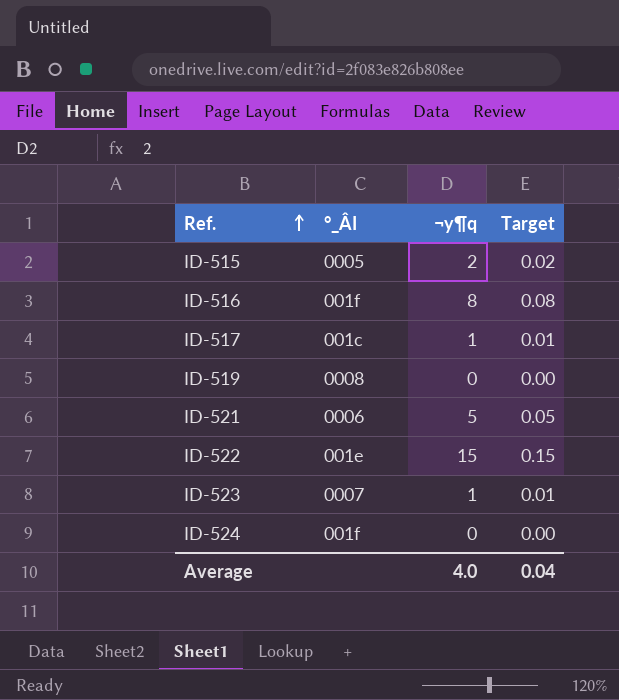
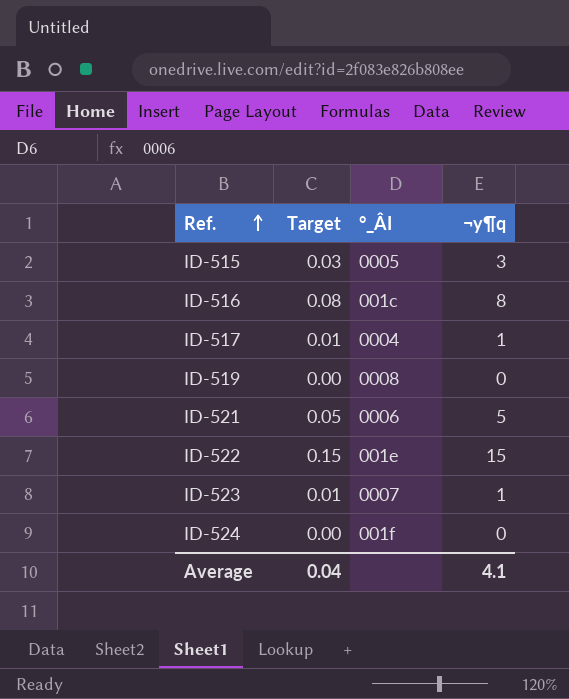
column Target | position: 4 -> 2
ID-515 | Target: 0.02 -> 0.03
ID-515 | ¬y¶q: 2 -> 3
ID-516 | °_ÂI: 001f -> 001c
ID-517 | °_ÂI: 001c -> 0004
Average | ¬y¶q: 4.0 -> 4.1

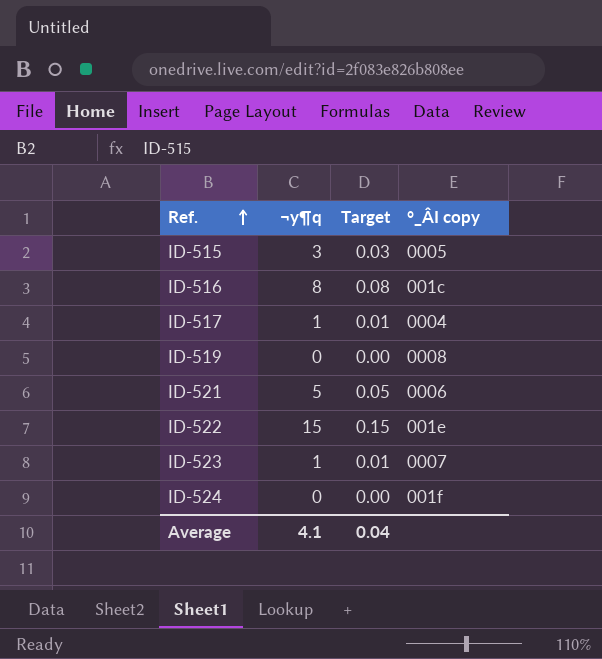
column ¬y¶q | position: 4 -> 2
column name: °_ÂI -> °_ÂI copy

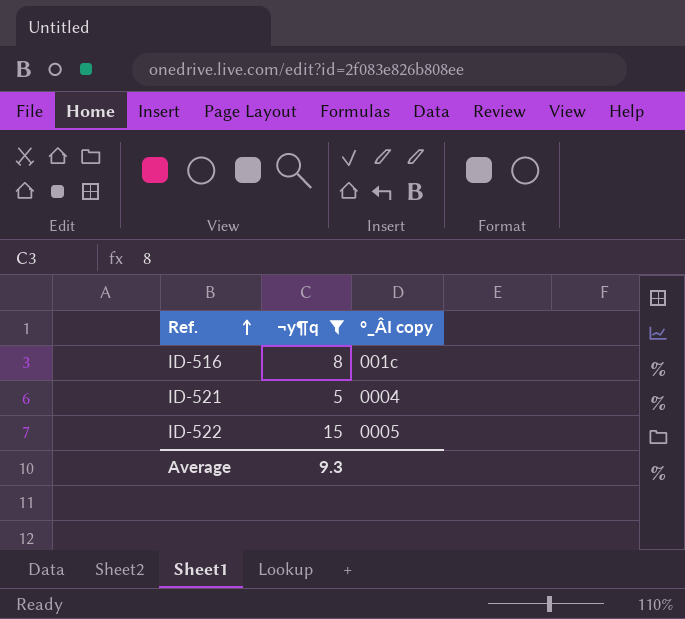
filter: none -> ¬y¶q >= 5
column Target | formula: [¬y¶q] * 0.01 -> none
ID-521 | °_ÂI copy: 0006 -> 0004
ID-522 | °_ÂI copy: 001e -> 0005
Average | ¬y¶q: 4.1 -> 9.3

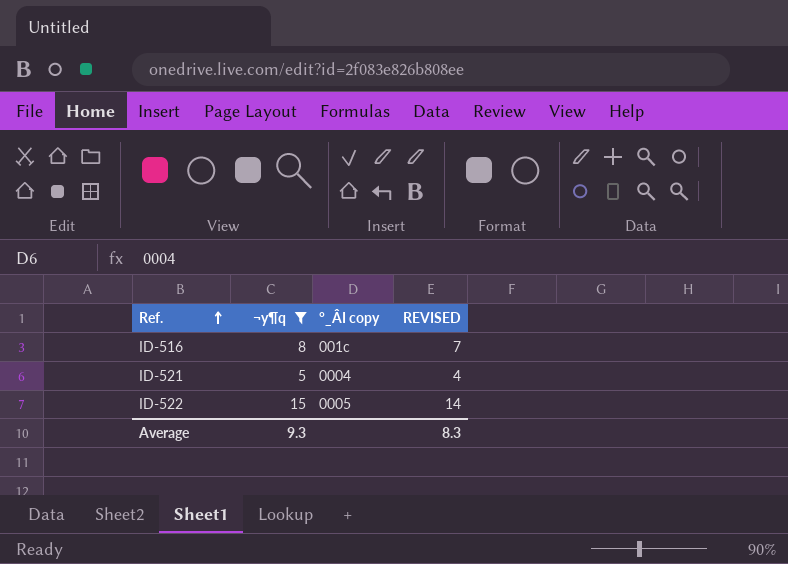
column REVISED | formula: none -> [¬y¶q] - 1

